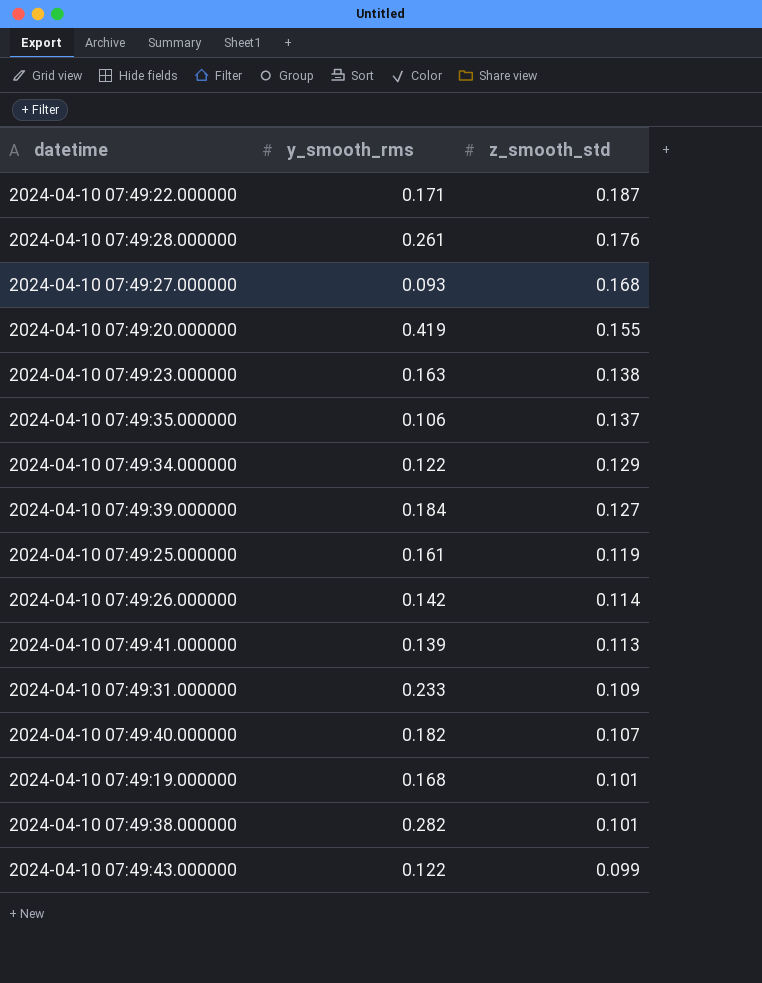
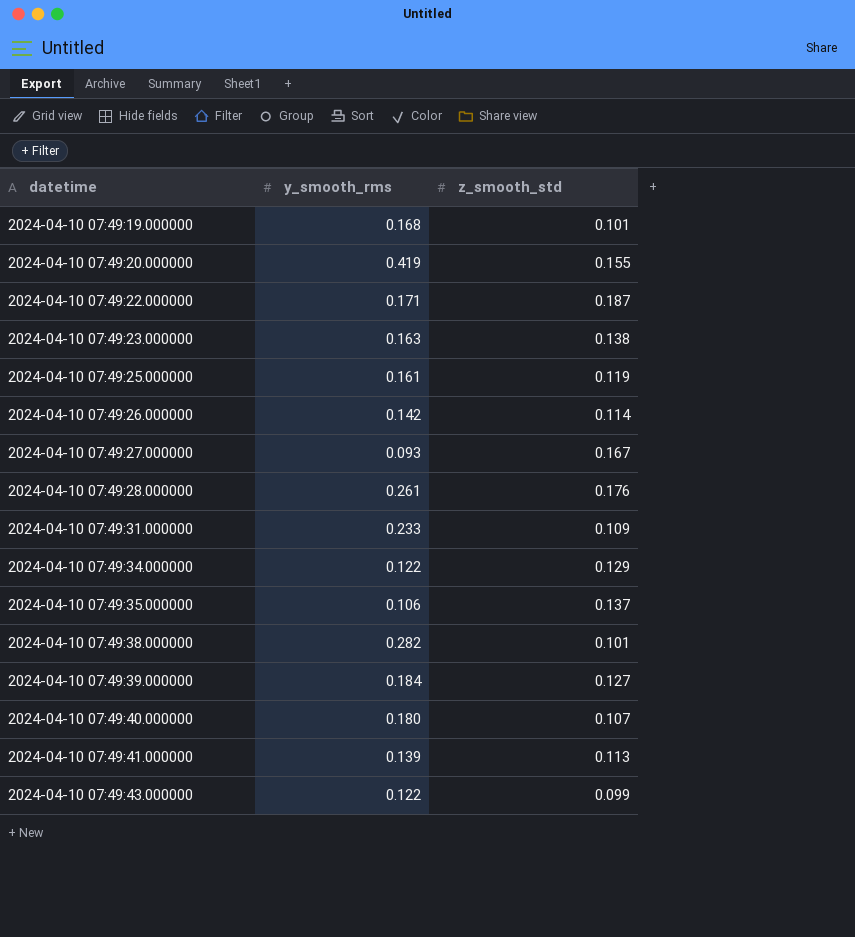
row order: z_smooth_std descending -> datetime ascending
2024-04-10 07:49:27.000000 | z_smooth_std: 0.168 -> 0.167
2024-04-10 07:49:40.000000 | y_smooth_rms: 0.182 -> 0.180

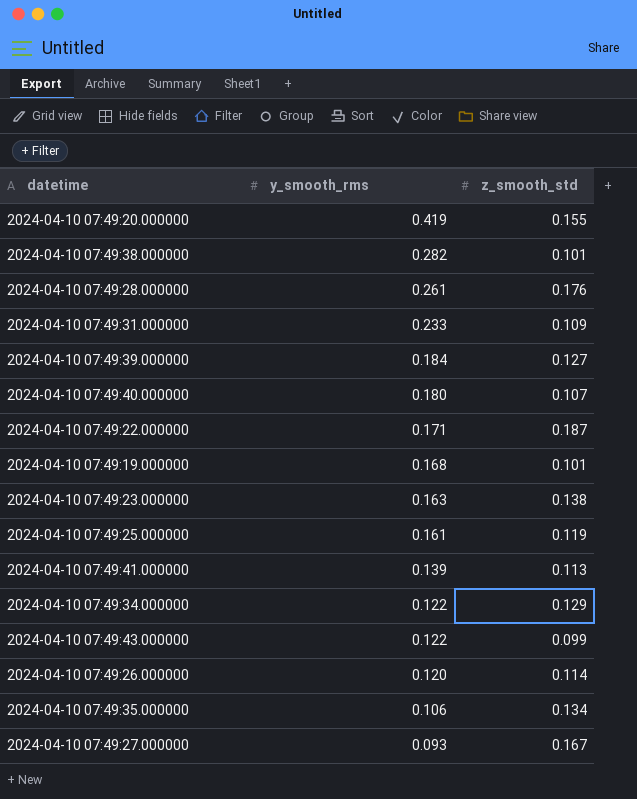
row order: datetime ascending -> y_smooth_rms descending
2024-04-10 07:49:26.000000 | y_smooth_rms: 0.142 -> 0.120
2024-04-10 07:49:35.000000 | z_smooth_std: 0.137 -> 0.134

